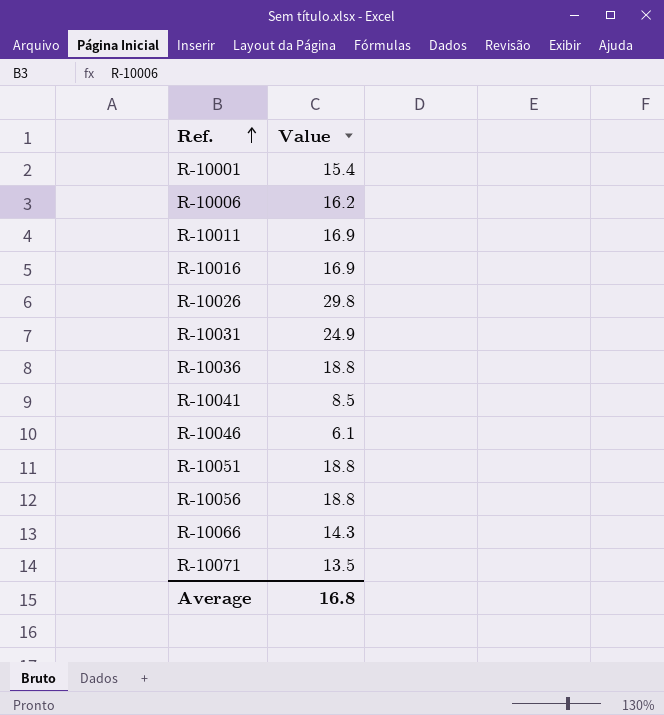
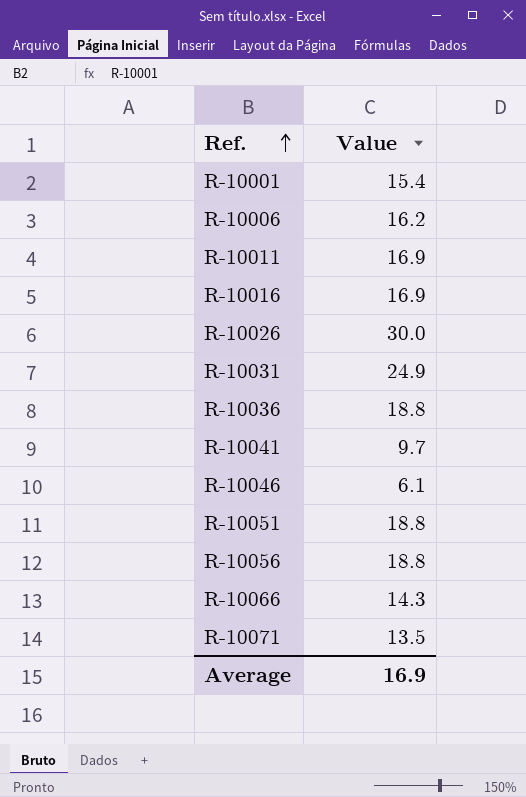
R-10026 | Value: 29.8 -> 30.0
R-10041 | Value: 8.5 -> 9.7
Average | Value: 16.8 -> 16.9

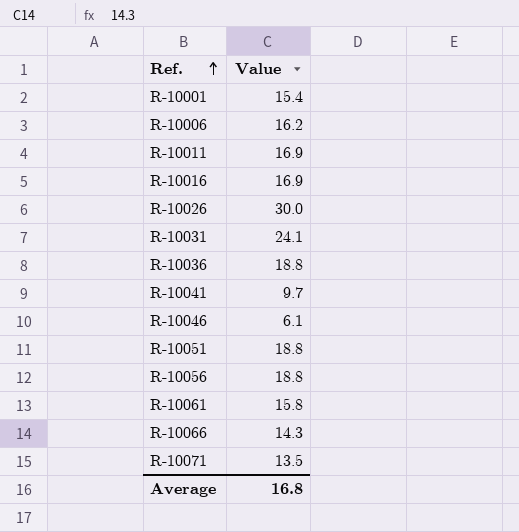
R-10031 | Value: 24.9 -> 24.1
row R-10061: none -> 15.8
Average | Value: 16.9 -> 16.8

